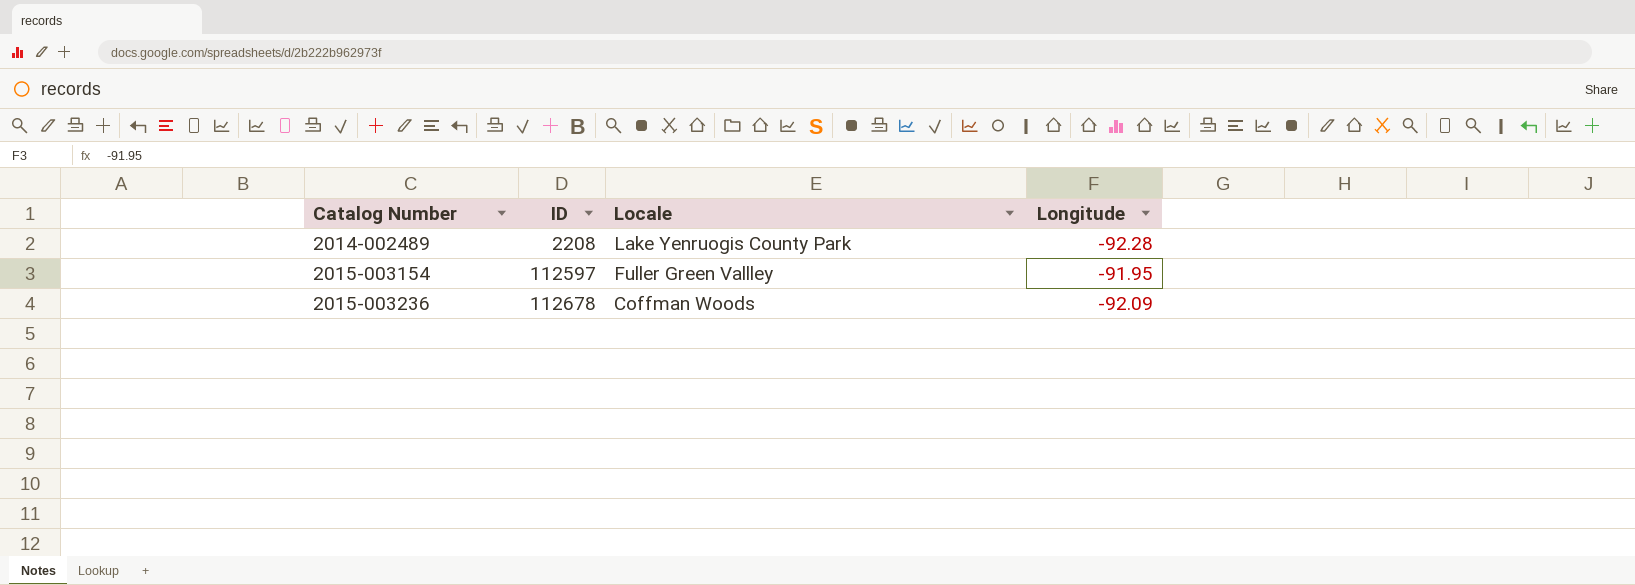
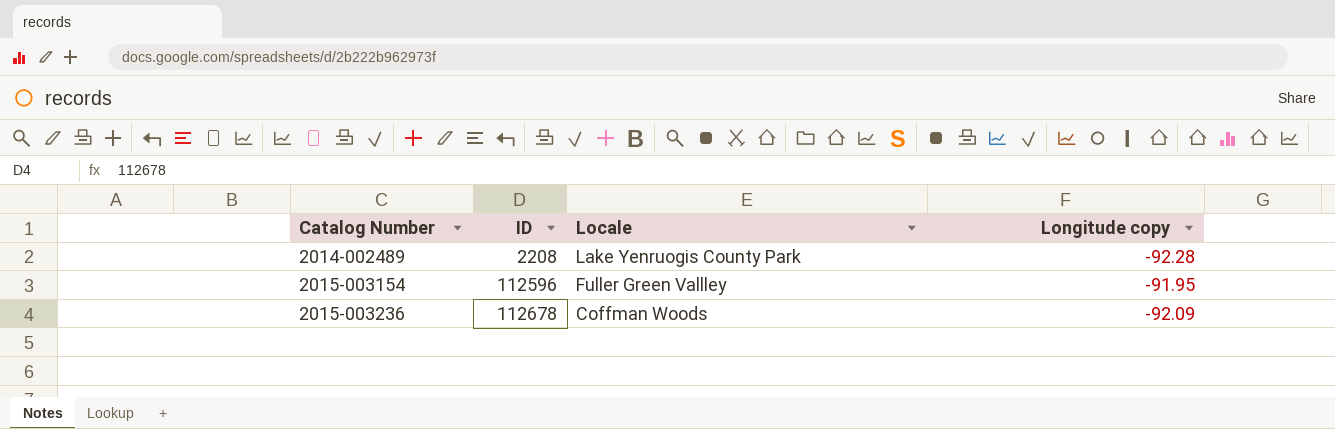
column name: Longitude -> Longitude copy
2015-003154 | ID: 112597 -> 112596

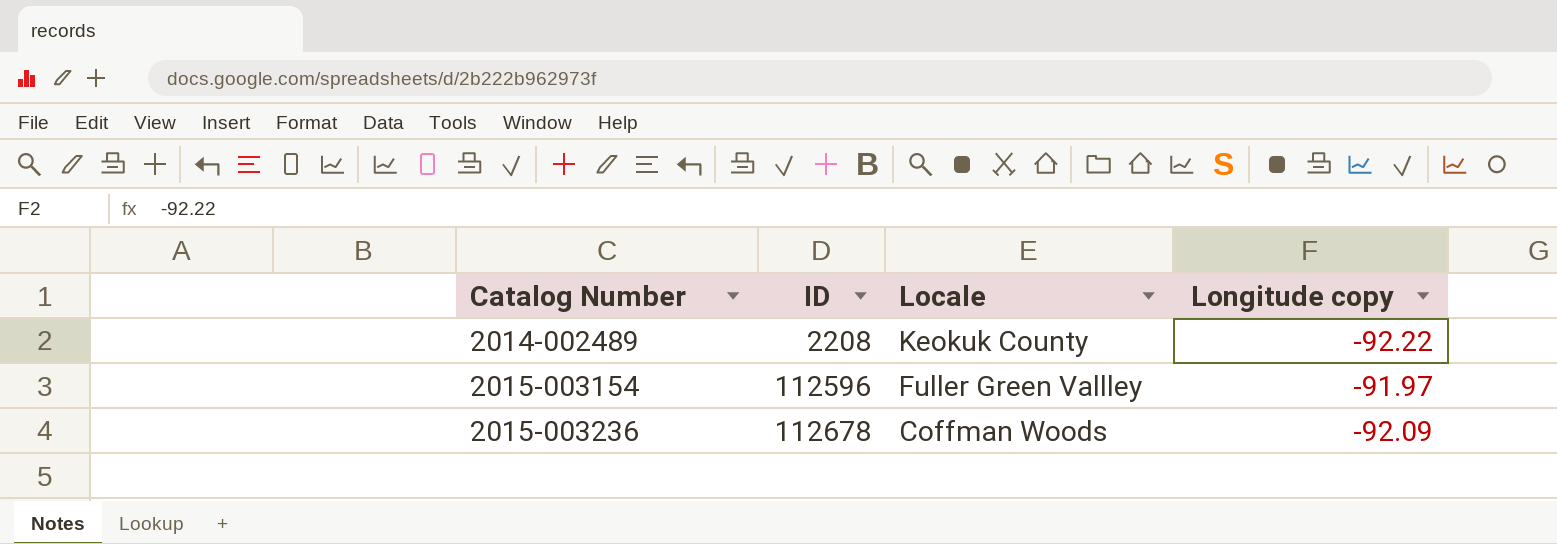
2014-002489 | Locale: Lake Yenruogis County Park -> Keokuk County
2014-002489 | Longitude copy: -92.28 -> -92.22
2015-003154 | Longitude copy: -91.95 -> -91.97

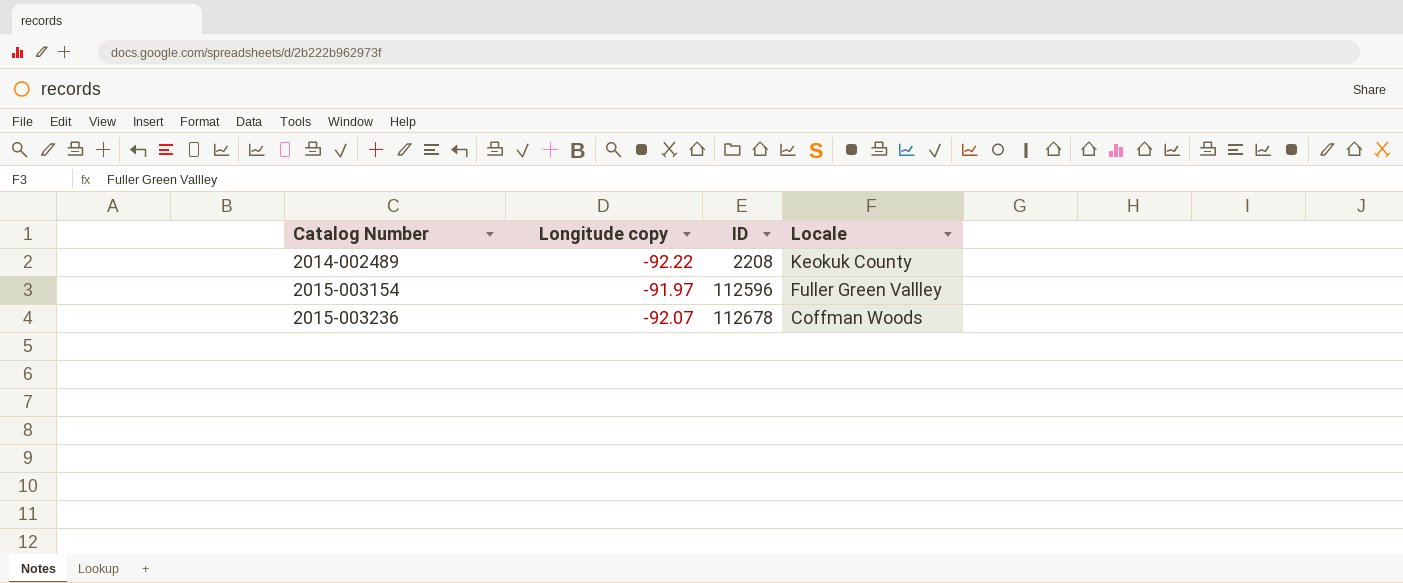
column Longitude copy | position: 4 -> 2
2015-003236 | Longitude copy: -92.09 -> -92.07

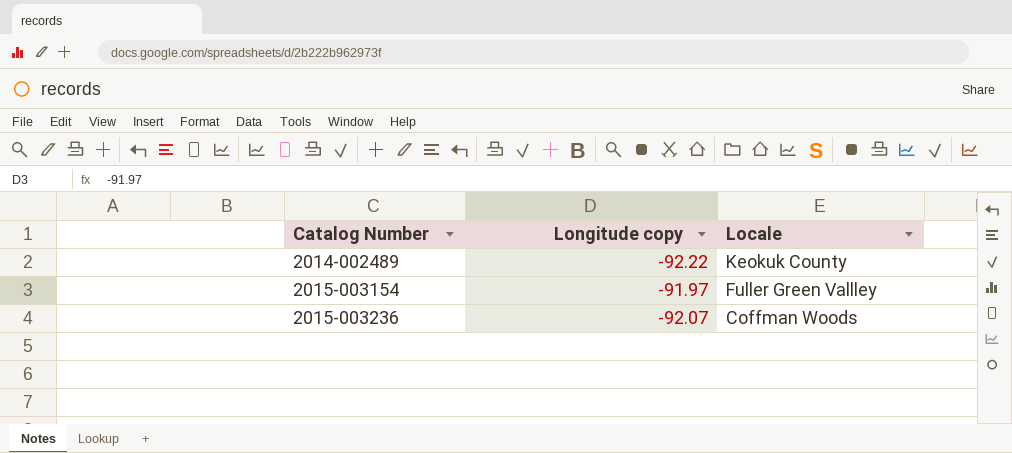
column ID | position: 3 -> none

